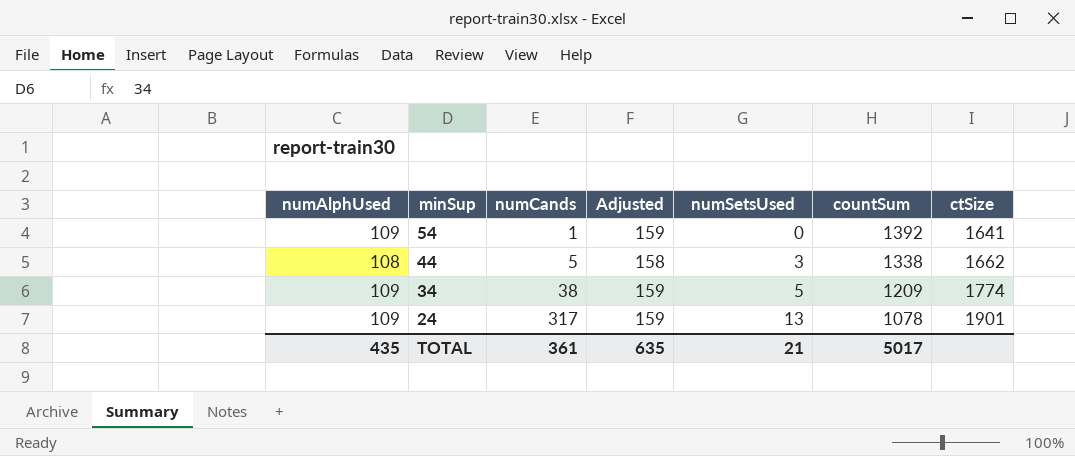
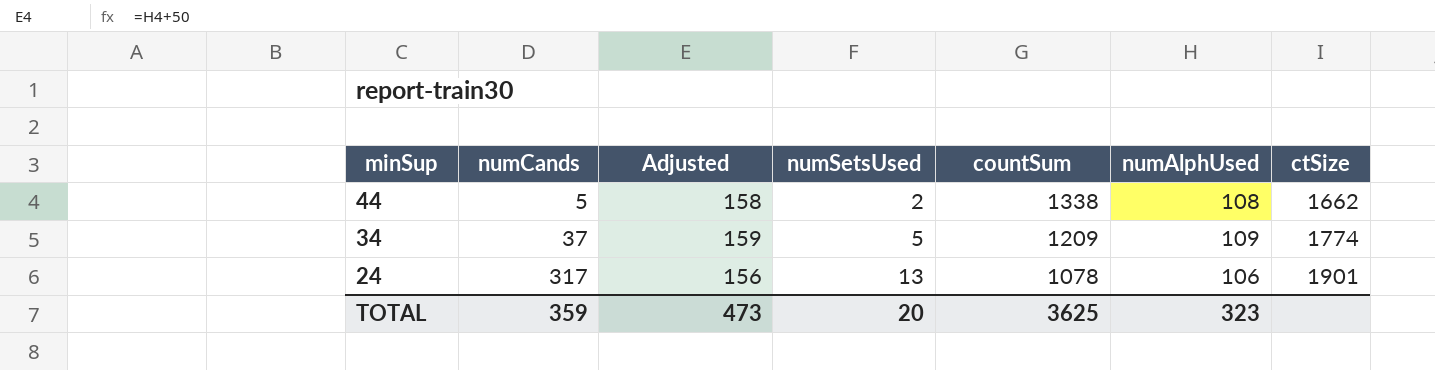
column numAlphUsed | position: 1 -> 6
row 54: 109 | 1 | 159 | 0 | 1392 | 1641 -> none
44 | numSetsUsed: 3 -> 2
34 | numCands: 38 -> 37
24 | Adjusted: 159 -> 156
24 | numAlphUsed: 109 -> 106
TOTAL | numCands: 361 -> 359
TOTAL | Adjusted: 635 -> 473
TOTAL | numSetsUsed: 21 -> 20
TOTAL | countSum: 5017 -> 3625
TOTAL | numAlphUsed: 435 -> 323

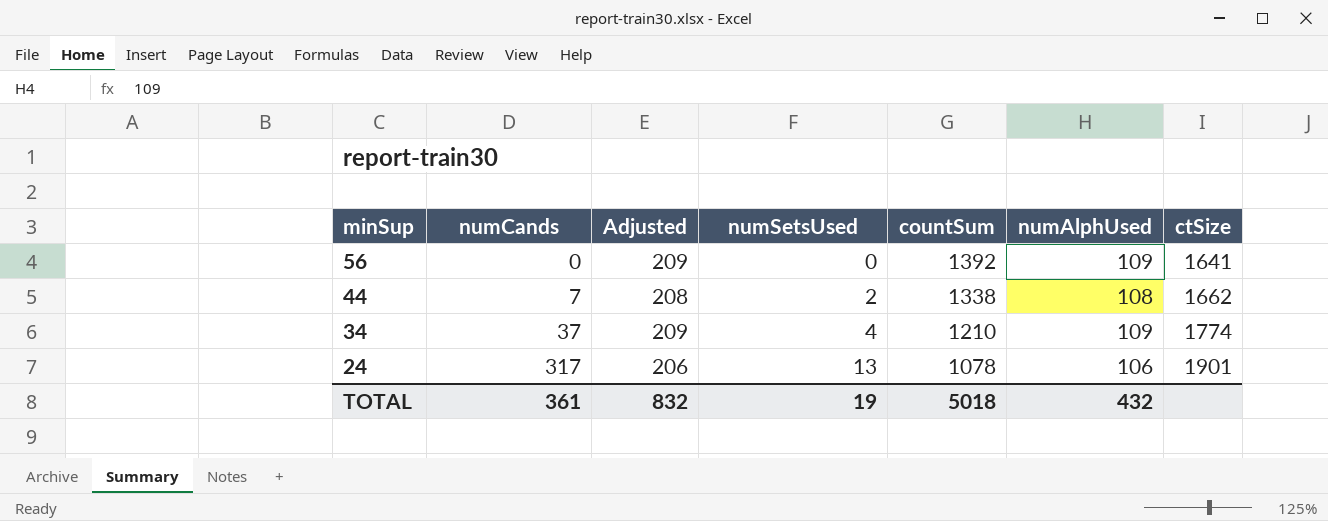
column Adjusted | formula: [numAlphUsed] + 50 -> [numAlphUsed] + 100
row 56: none -> 0 | 209 | 0 | 1392 | 109 | 1641
44 | numCands: 5 -> 7
34 | numSetsUsed: 5 -> 4
34 | countSum: 1209 -> 1210
TOTAL | numCands: 359 -> 361
TOTAL | Adjusted: 473 -> 832
TOTAL | numSetsUsed: 20 -> 19
TOTAL | countSum: 3625 -> 5018
TOTAL | numAlphUsed: 323 -> 432

